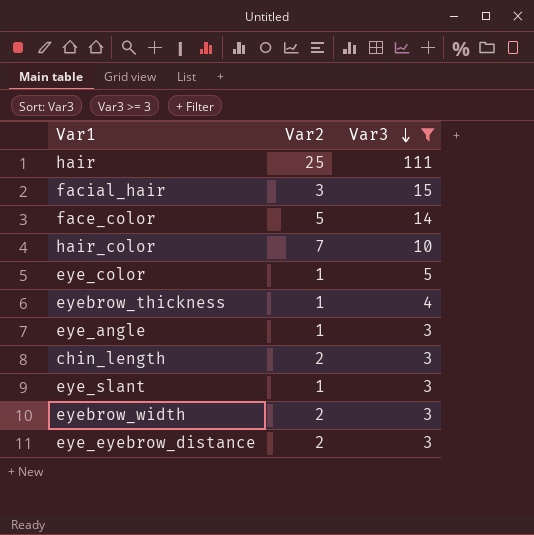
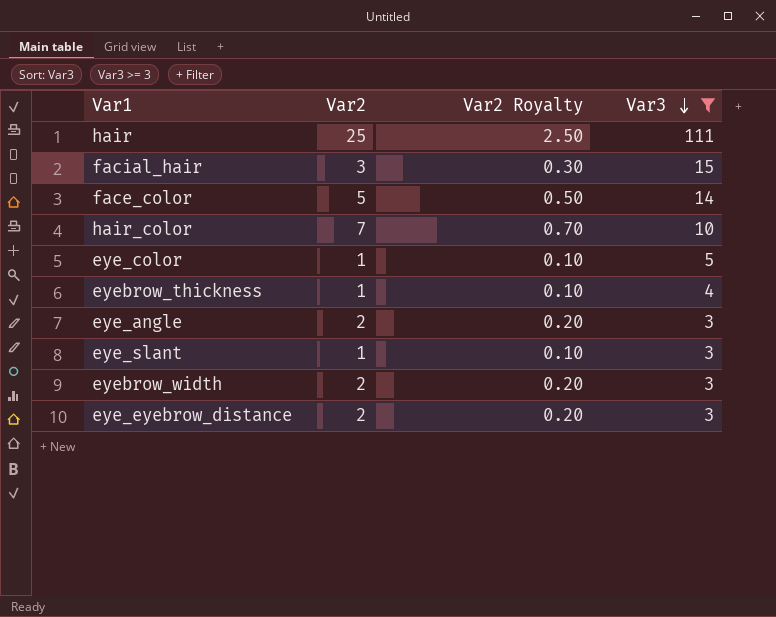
column Var2 Royalty | formula: none -> [Var2] * 0.1
row chin_length: 2 | 3 -> none
eye_angle | Var2: 1 -> 2

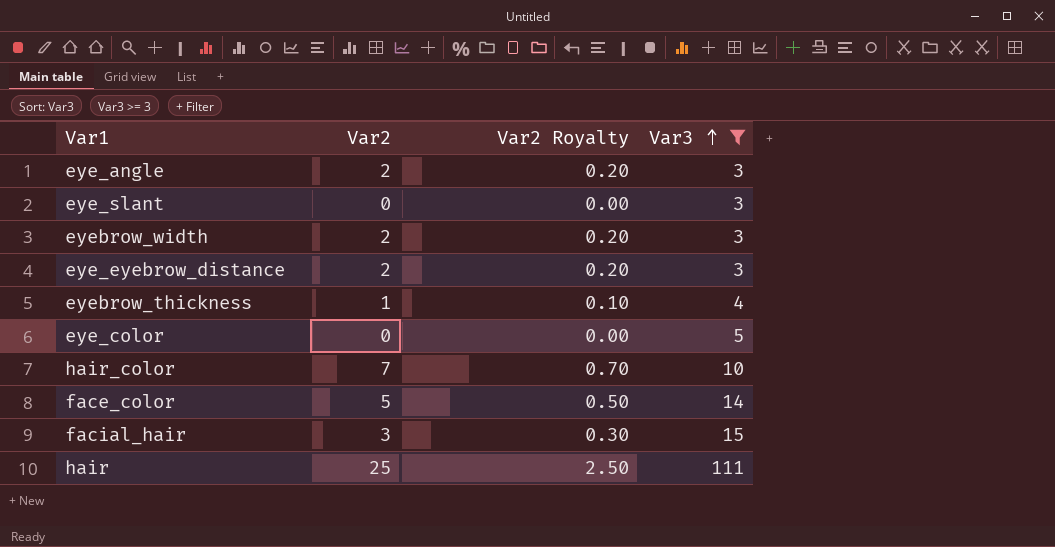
row order: Var3 descending -> Var3 ascending
eye_slant | Var2: 1 -> 0
eye_slant | Var2 Royalty: 0.10 -> 0.00
eye_color | Var2: 1 -> 0
eye_color | Var2 Royalty: 0.10 -> 0.00

